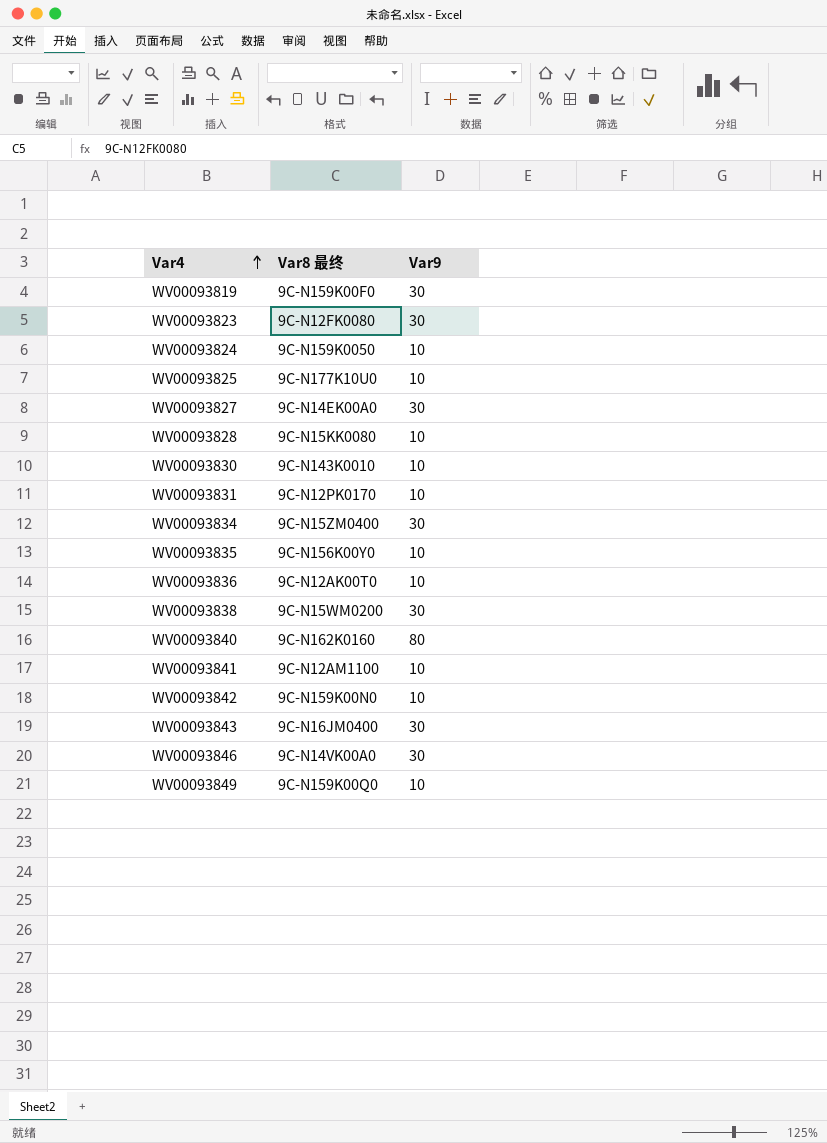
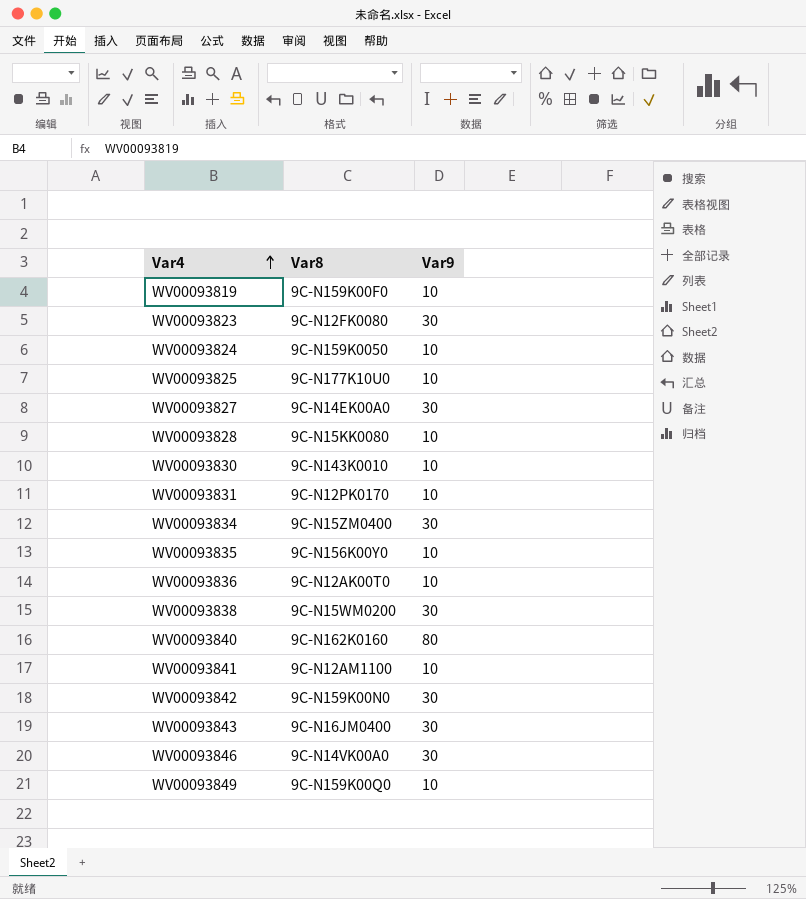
column name: Var8 最终 -> Var8
WV00093819 | Var9: 30 -> 10
WV00093842 | Var9: 10 -> 30

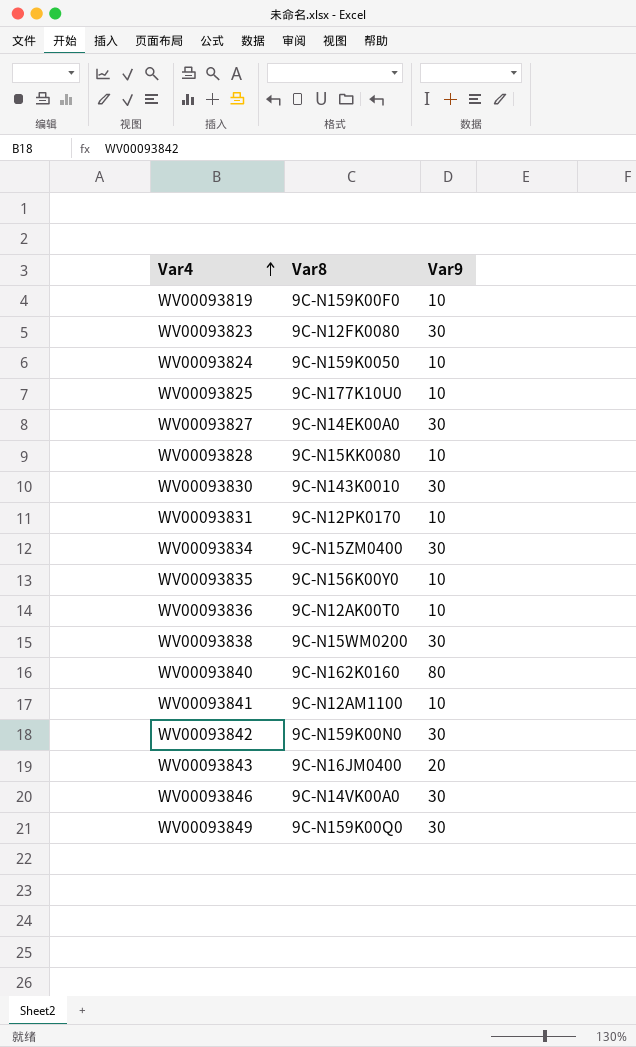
WV00093830 | Var9: 10 -> 30
WV00093843 | Var9: 30 -> 20
WV00093849 | Var9: 10 -> 30

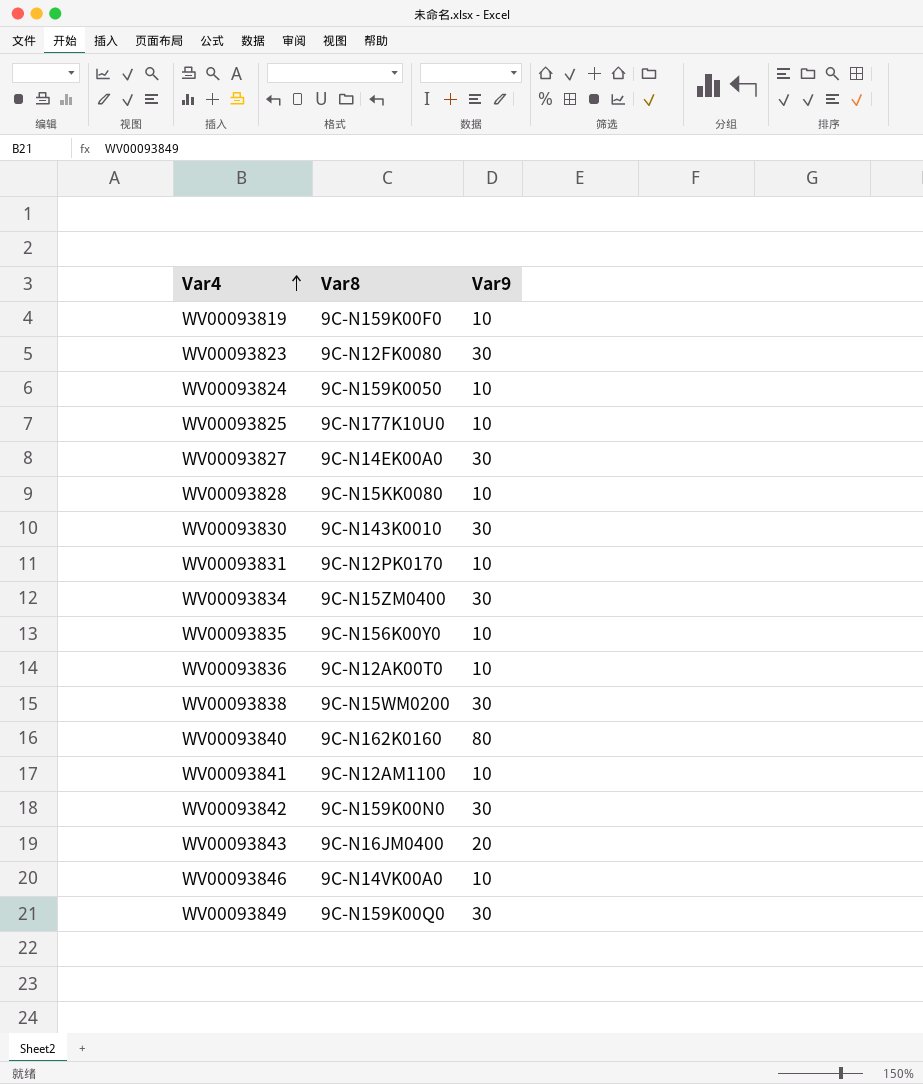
WV00093846 | Var9: 30 -> 10

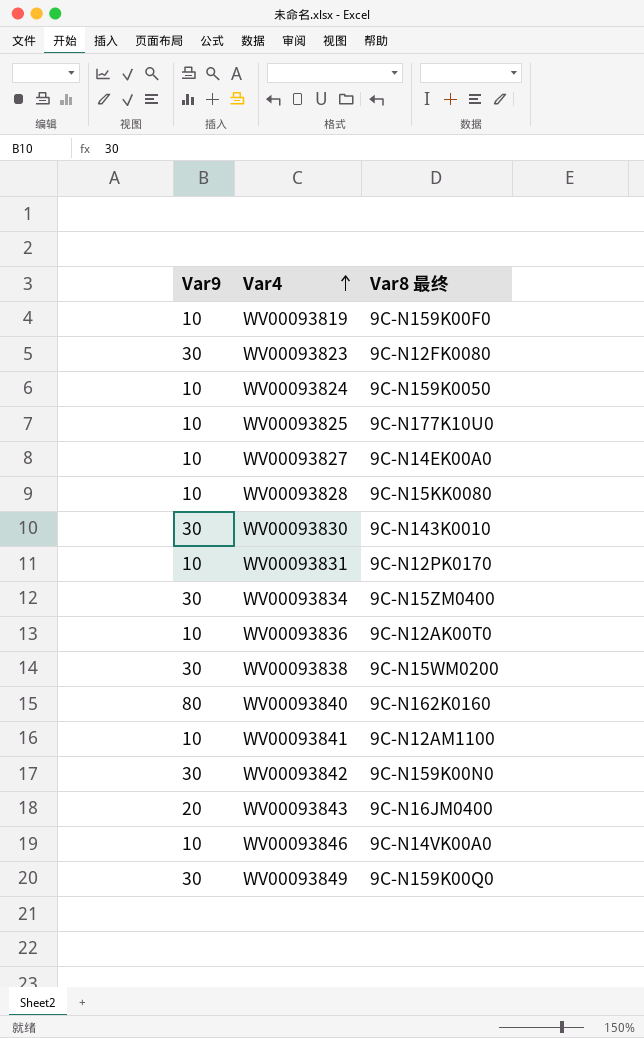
column Var9 | position: 3 -> 1
column name: Var8 -> Var8 最终
row WV00093835: 9C-N156K00Y0 | 10 -> none
WV00093827 | Var9: 30 -> 10

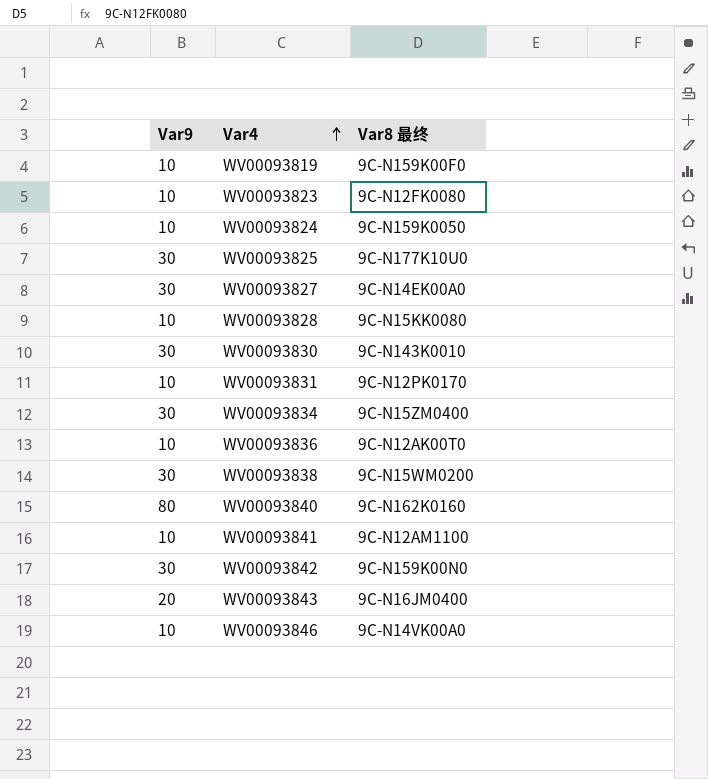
row WV00093849: 30 | 9C-N159K00Q0 -> none
WV00093823 | Var9: 30 -> 10
WV00093825 | Var9: 10 -> 30
WV00093827 | Var9: 10 -> 30

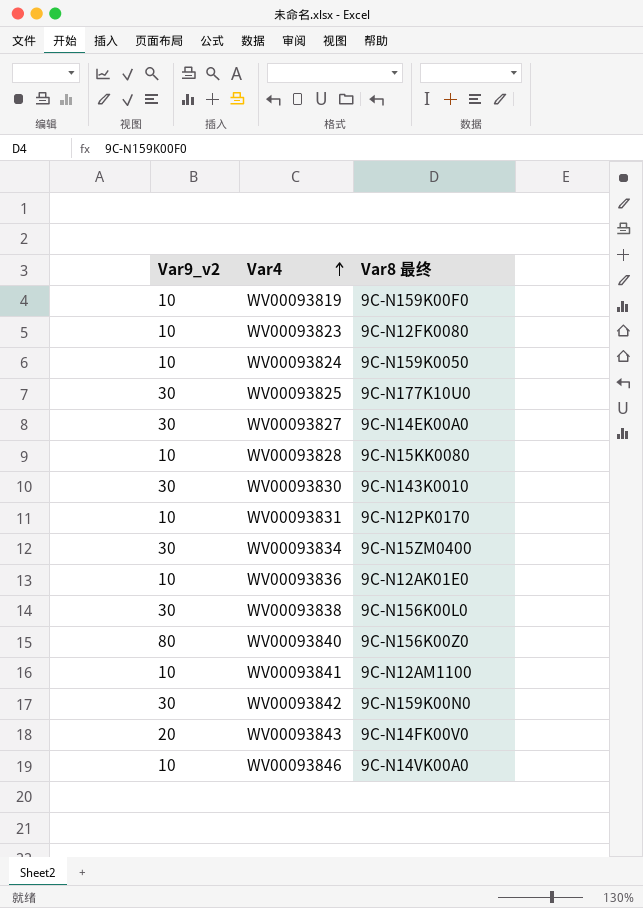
column name: Var9 -> Var9_v2
WV00093836 | Var8 最终: 9C-N12AK00T0 -> 9C-N12AK01E0
WV00093838 | Var8 最终: 9C-N15WM0200 -> 9C-N156K00L0
WV00093840 | Var8 最终: 9C-N162K0160 -> 9C-N156K00Z0
WV00093843 | Var8 最终: 9C-N16JM0400 -> 9C-N14FK00V0

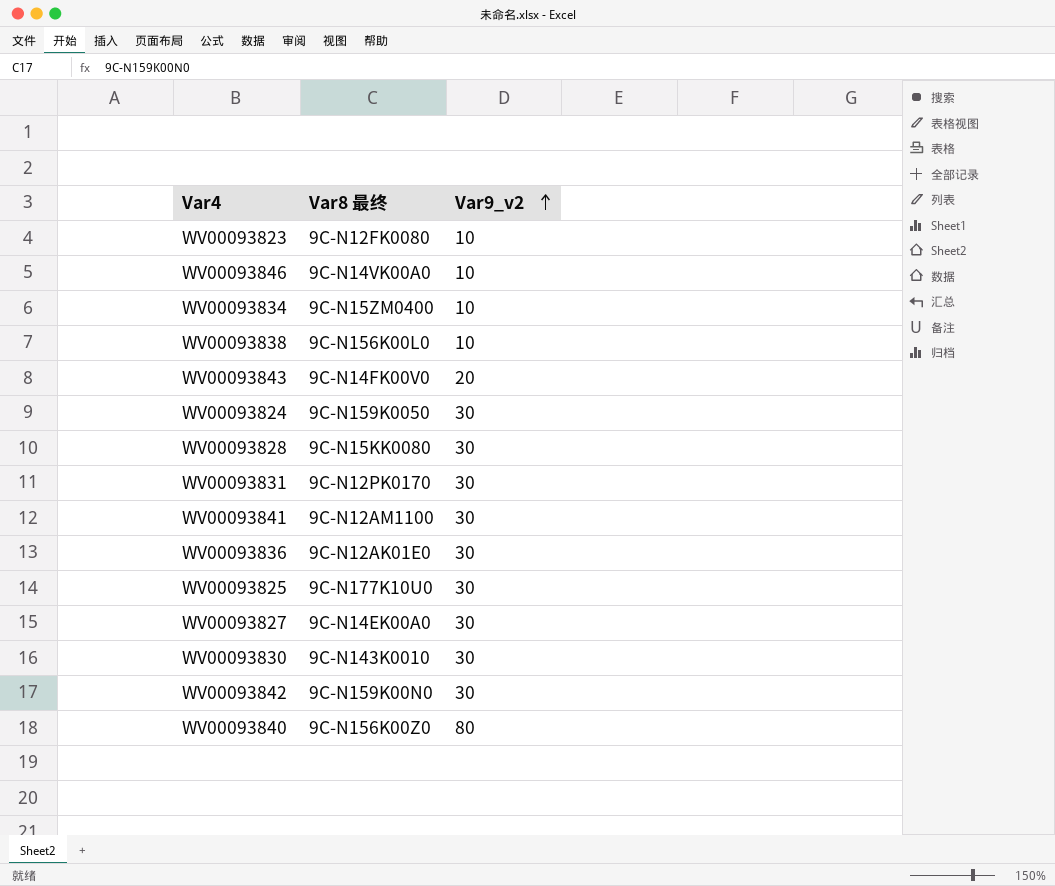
row order: Var4 ascending -> Var9_v2 ascending
column Var9_v2 | position: 1 -> 3
row WV00093819: 10 | 9C-N159K00F0 -> none
WV00093834 | Var9_v2: 30 -> 10
WV00093838 | Var9_v2: 30 -> 10
WV00093824 | Var9_v2: 10 -> 30
WV00093828 | Var9_v2: 10 -> 30
WV00093831 | Var9_v2: 10 -> 30
WV00093841 | Var9_v2: 10 -> 30
WV00093836 | Var9_v2: 10 -> 30

